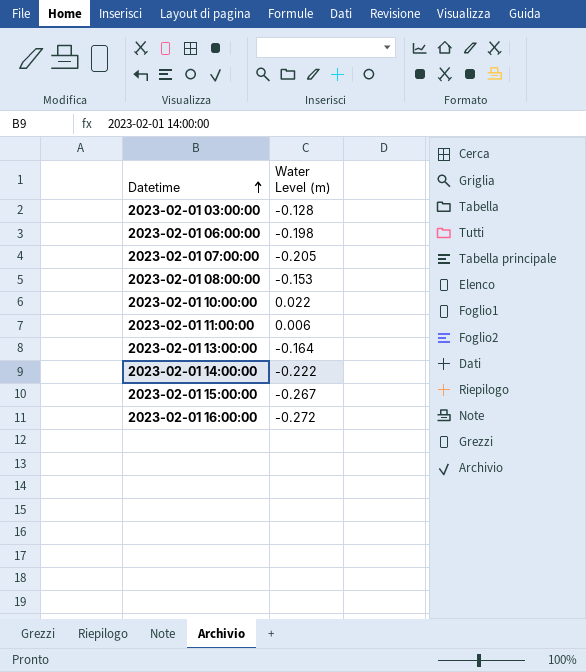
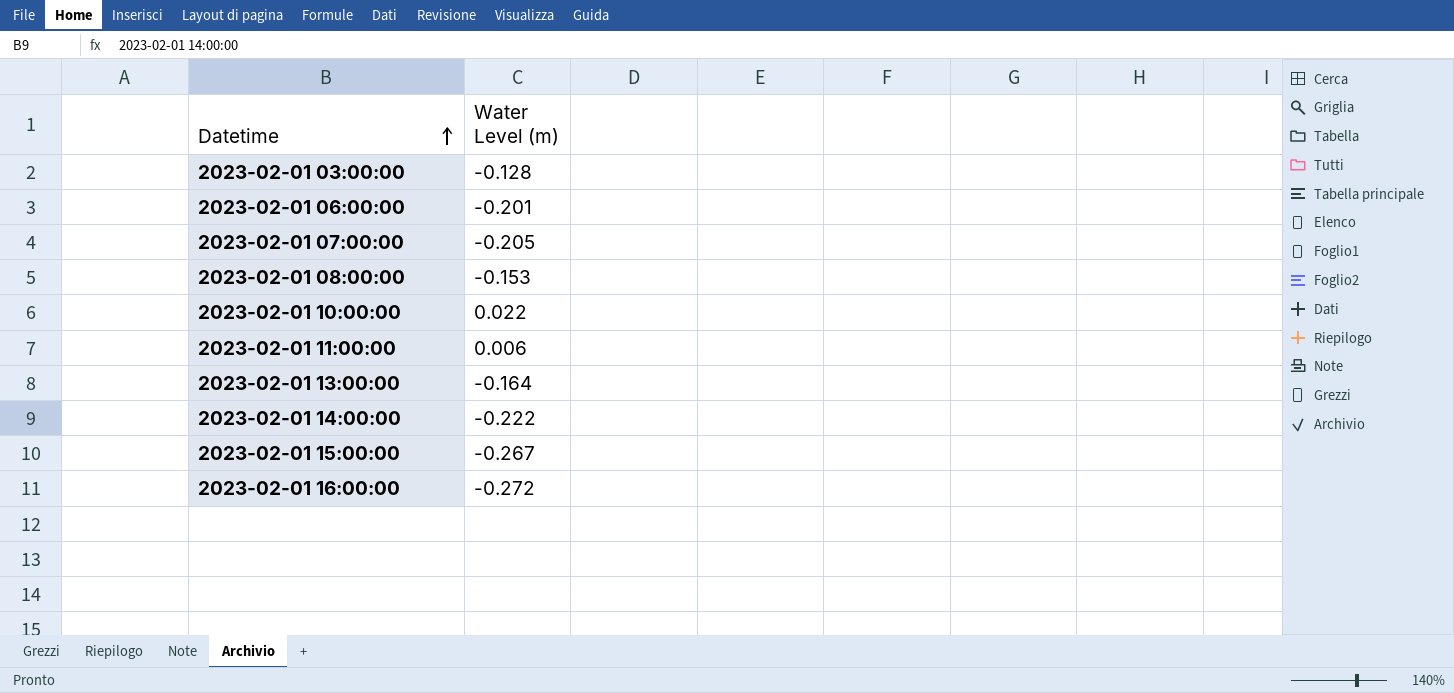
2023-02-01 06:00:00 | Water Level (m): -0.198 -> -0.201

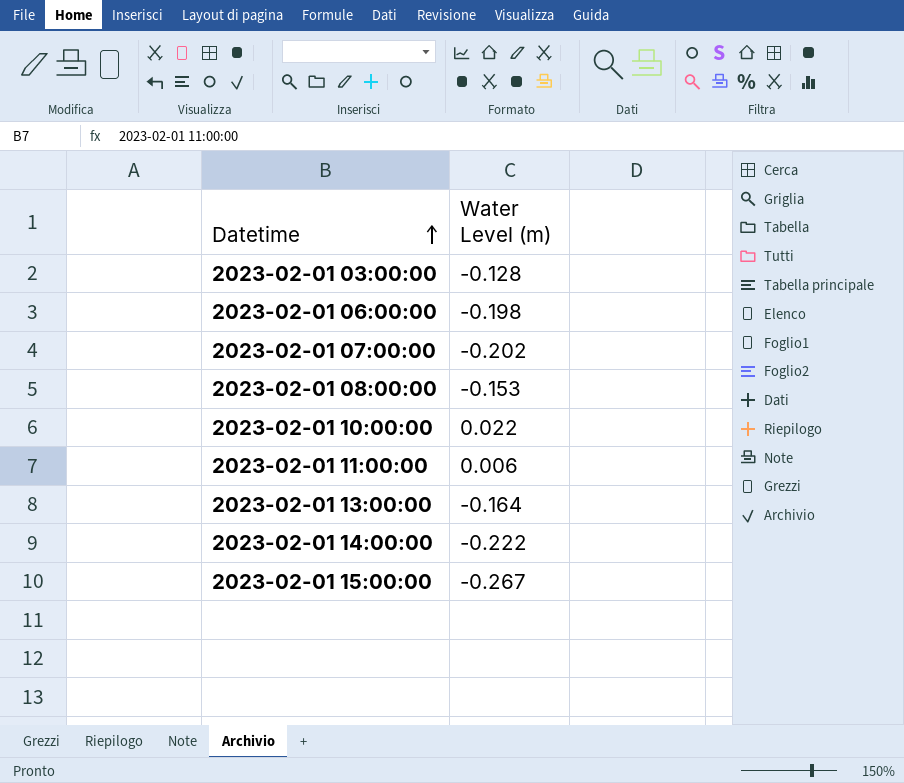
row 2023-02-01 16:00:00: -0.272 -> none
2023-02-01 06:00:00 | Water Level (m): -0.201 -> -0.198
2023-02-01 07:00:00 | Water Level (m): -0.205 -> -0.202

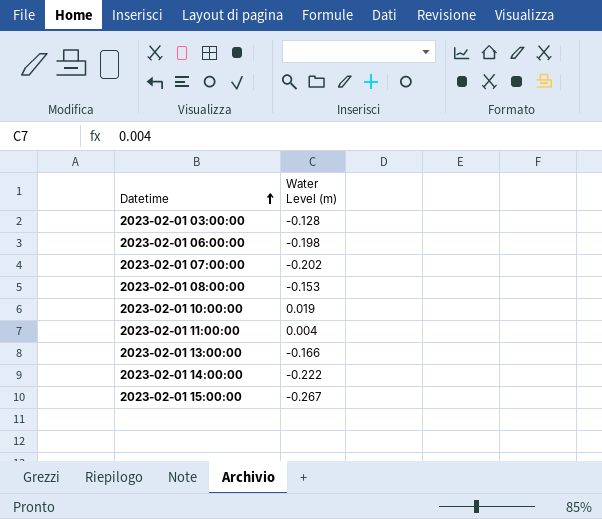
2023-02-01 10:00:00 | Water Level (m): 0.022 -> 0.019
2023-02-01 11:00:00 | Water Level (m): 0.006 -> 0.004
2023-02-01 13:00:00 | Water Level (m): -0.164 -> -0.166

